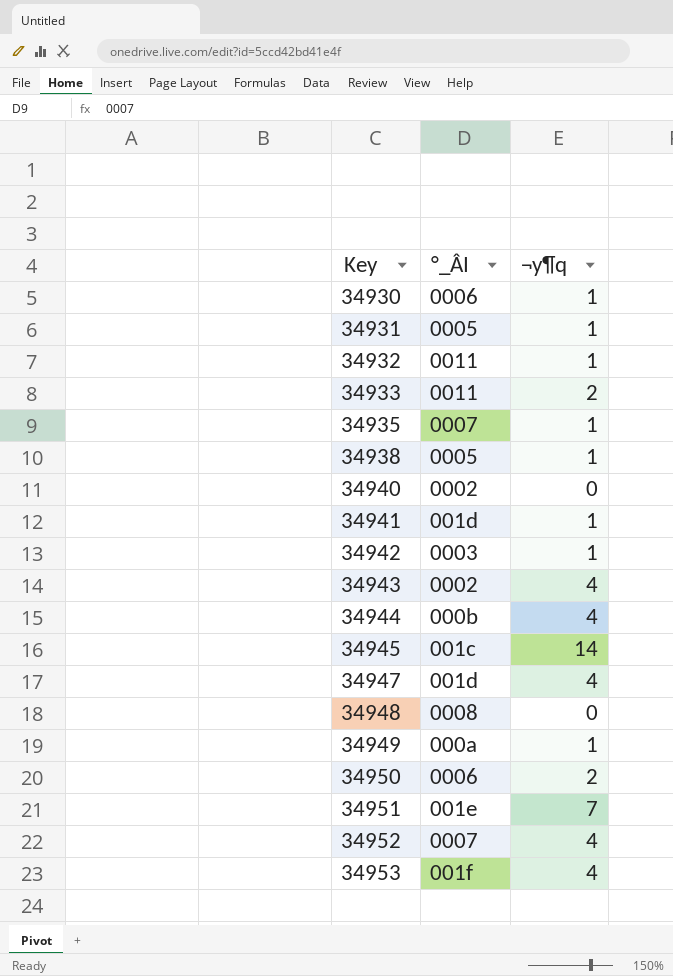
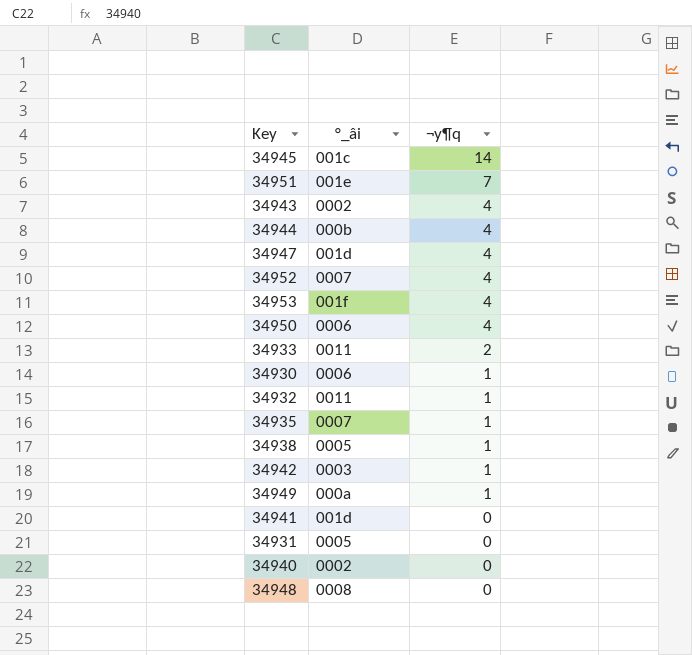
row order: Key ascending -> ¬y¶q descending
column name: °_ÂI -> °_âi
34950 | ¬y¶q: 2 -> 4
34941 | ¬y¶q: 1 -> 0
34931 | ¬y¶q: 1 -> 0

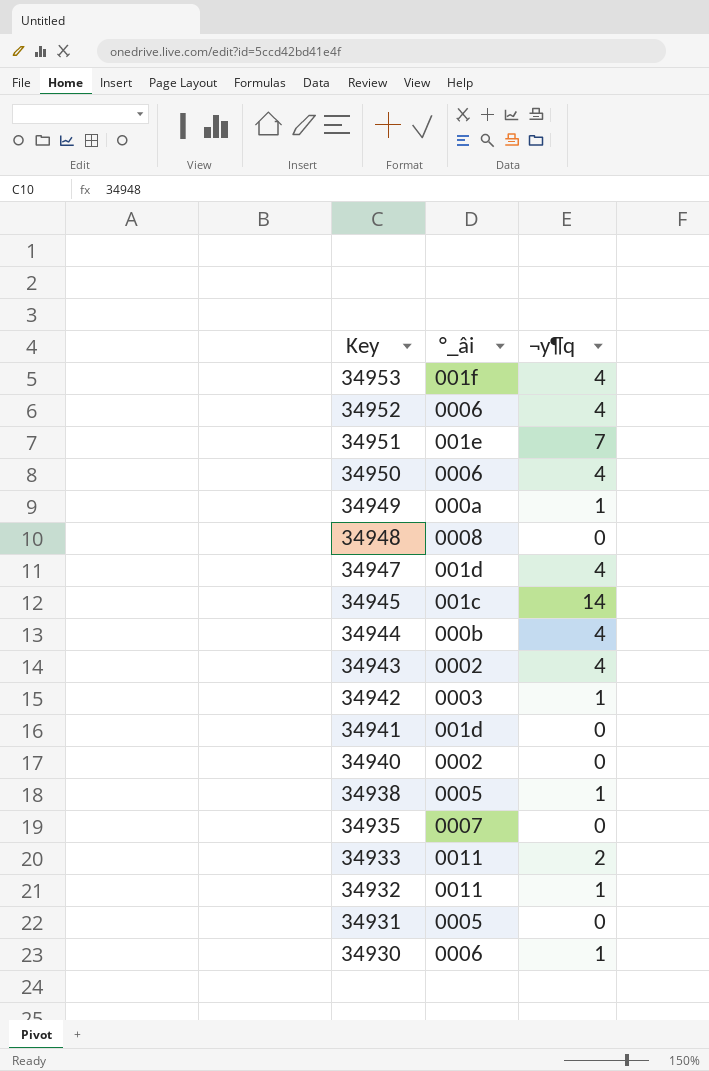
row order: ¬y¶q descending -> Key descending
34952 | °_âi: 0007 -> 0006
34935 | ¬y¶q: 1 -> 0

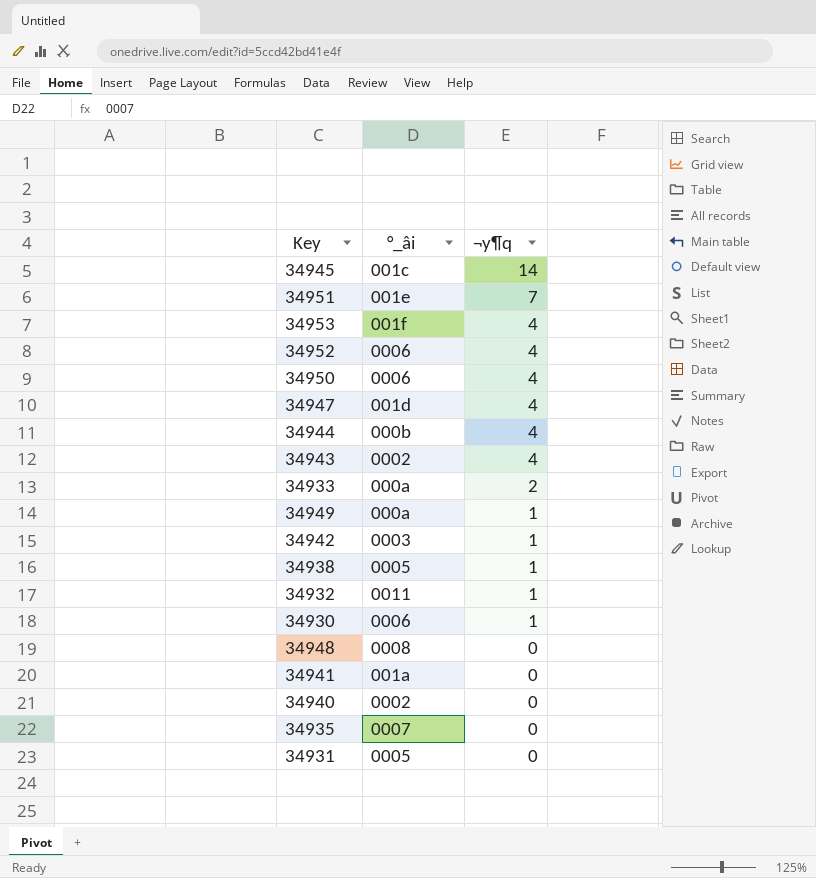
row order: Key descending -> ¬y¶q descending
34933 | °_âi: 0011 -> 000a
34941 | °_âi: 001d -> 001a

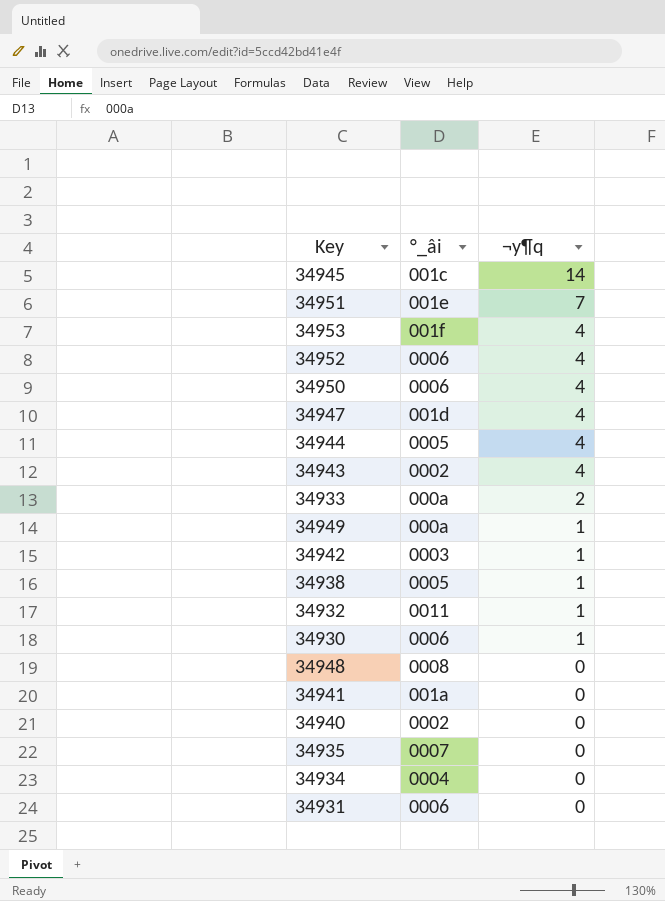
34944 | °_âi: 000b -> 0005
row 34934: none -> 0004 | 0
34931 | °_âi: 0005 -> 0006

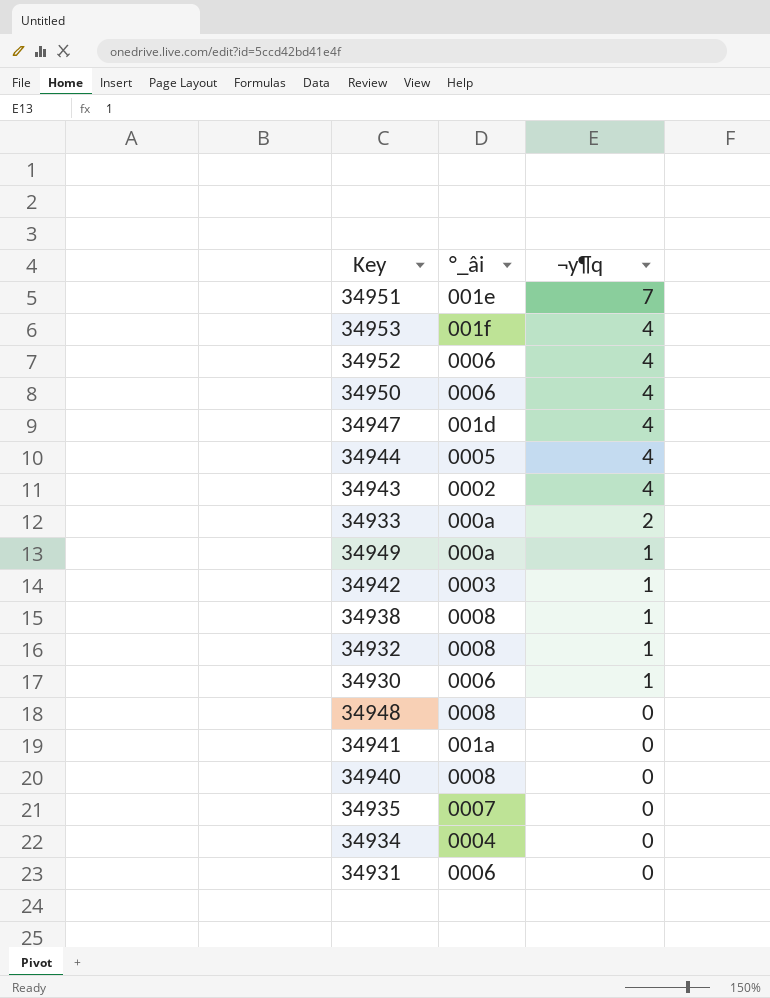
row 34945: 001c | 14 -> none
34938 | °_âi: 0005 -> 0008
34932 | °_âi: 0011 -> 0008
34940 | °_âi: 0002 -> 0008

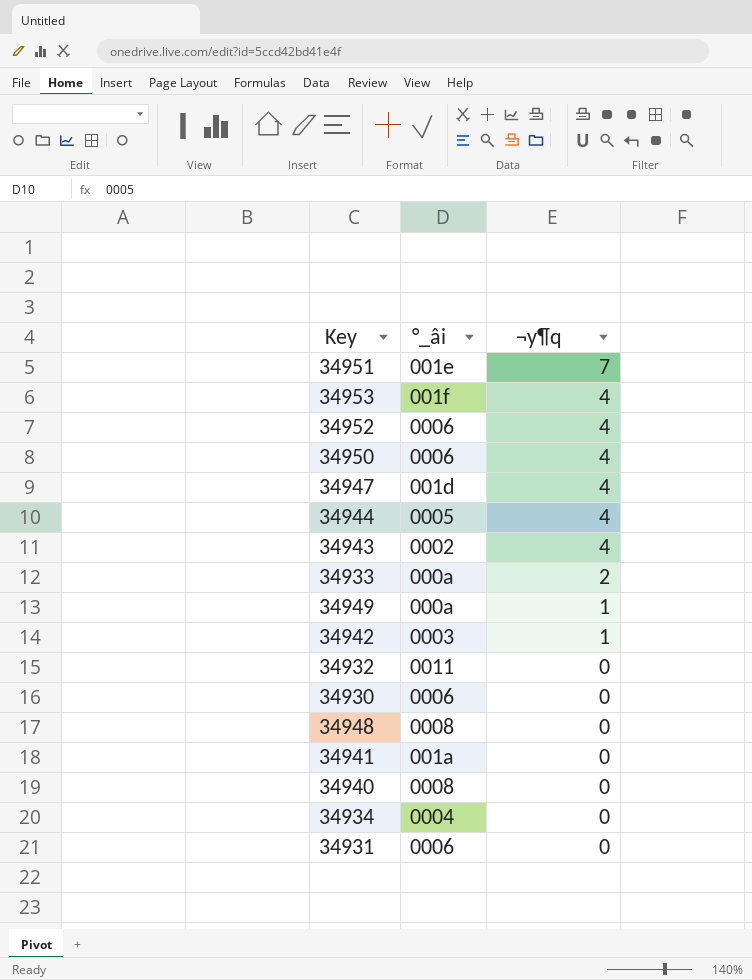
row 34938: 0008 | 1 -> none
row 34935: 0007 | 0 -> none
34932 | °_âi: 0008 -> 0011
34932 | ¬y¶q: 1 -> 0
34930 | ¬y¶q: 1 -> 0

